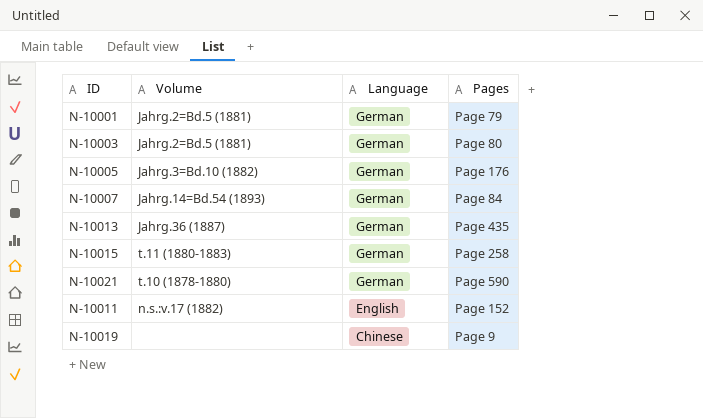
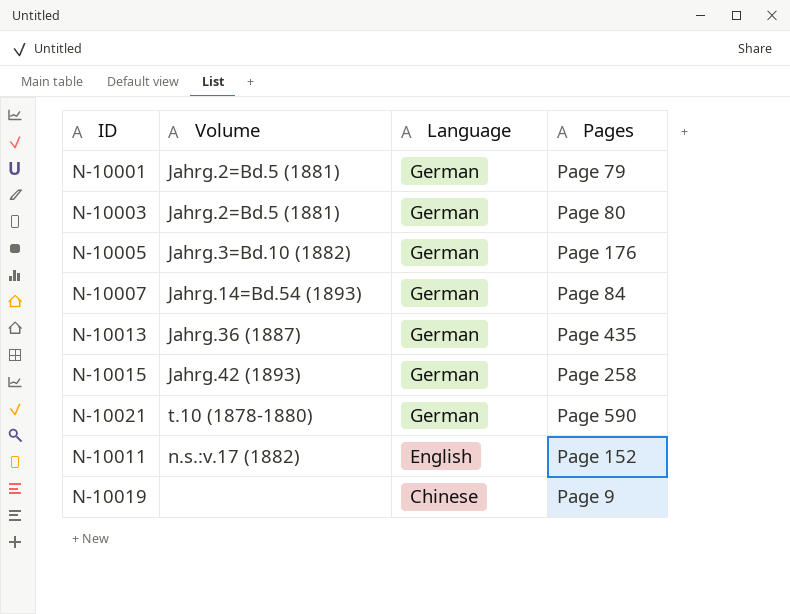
N-10015 | Volume: t.11 (1880-1883) -> Jahrg.42 (1893)

